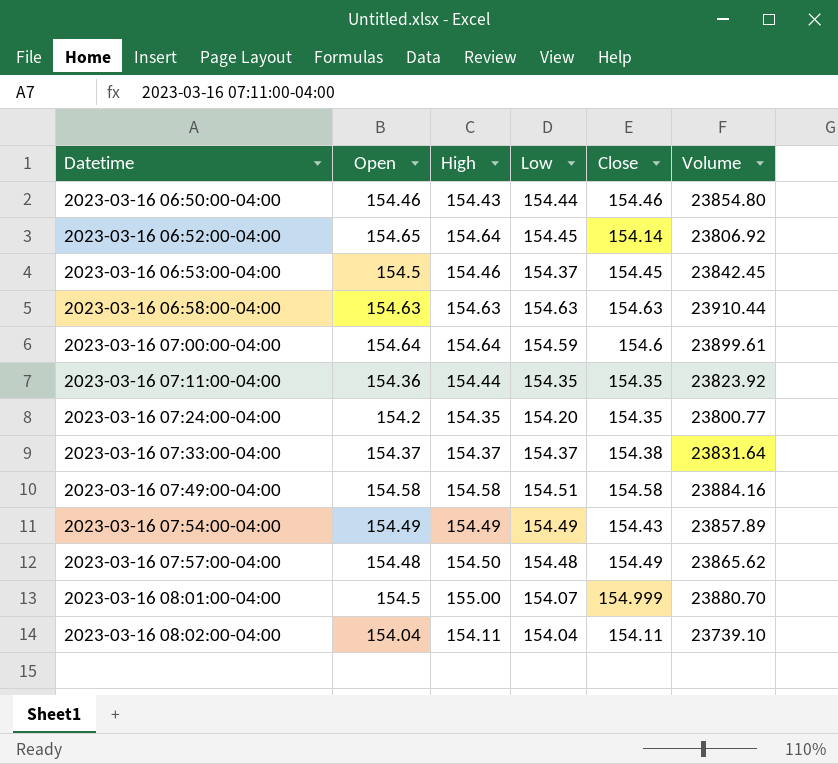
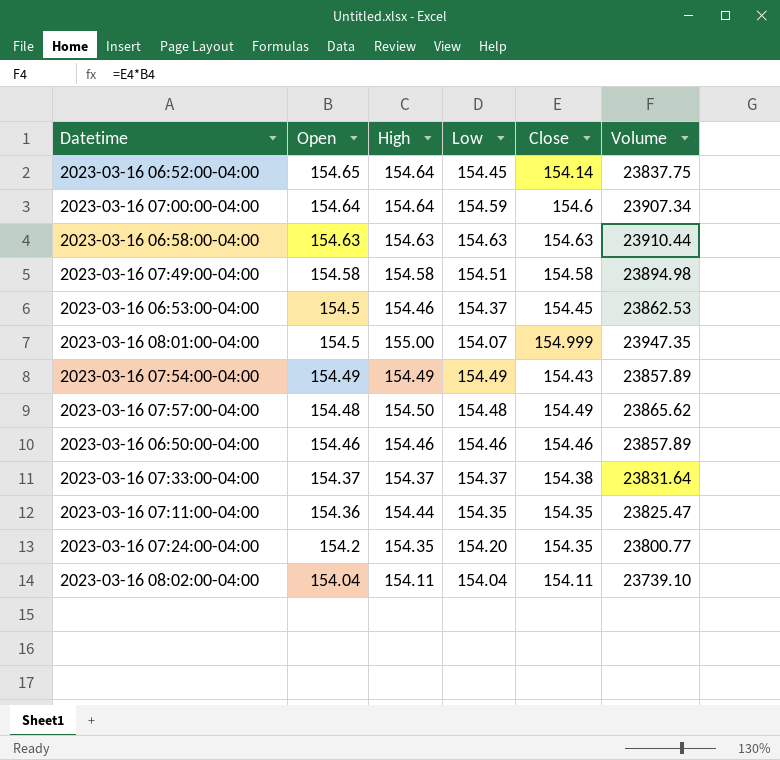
row order: Datetime ascending -> Open descending
column Volume | formula: [Low] * [Close] -> [Open] * [Close]
2023-03-16 06:50:00-04:00 | High: 154.43 -> 154.46
2023-03-16 06:50:00-04:00 | Low: 154.44 -> 154.46

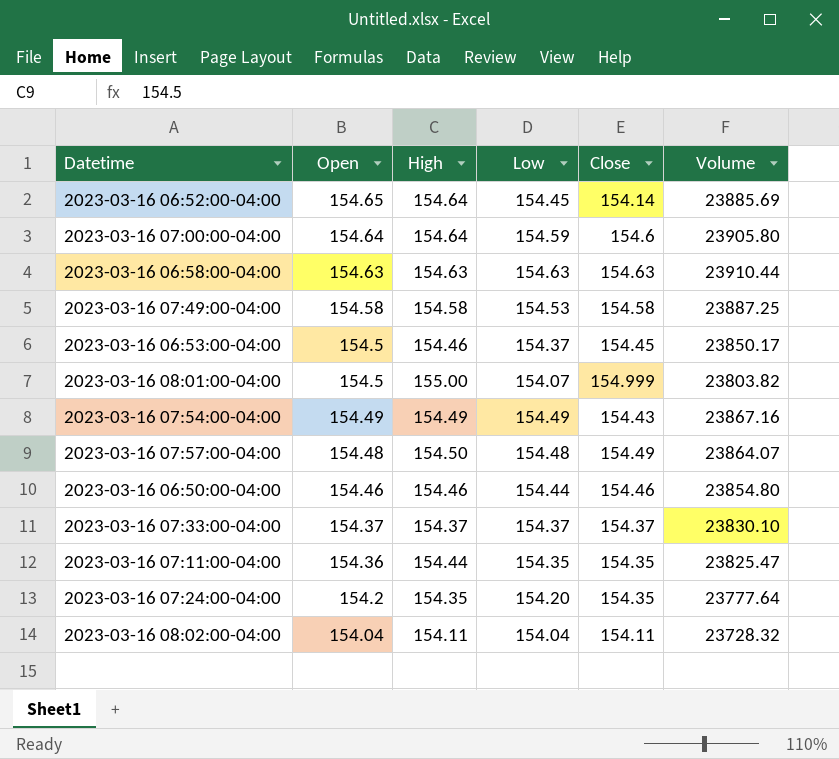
column Volume | formula: [Open] * [Close] -> [Open] * [Low]
2023-03-16 07:49:00-04:00 | Low: 154.51 -> 154.53
2023-03-16 06:50:00-04:00 | Low: 154.46 -> 154.44
2023-03-16 07:33:00-04:00 | Close: 154.38 -> 154.37

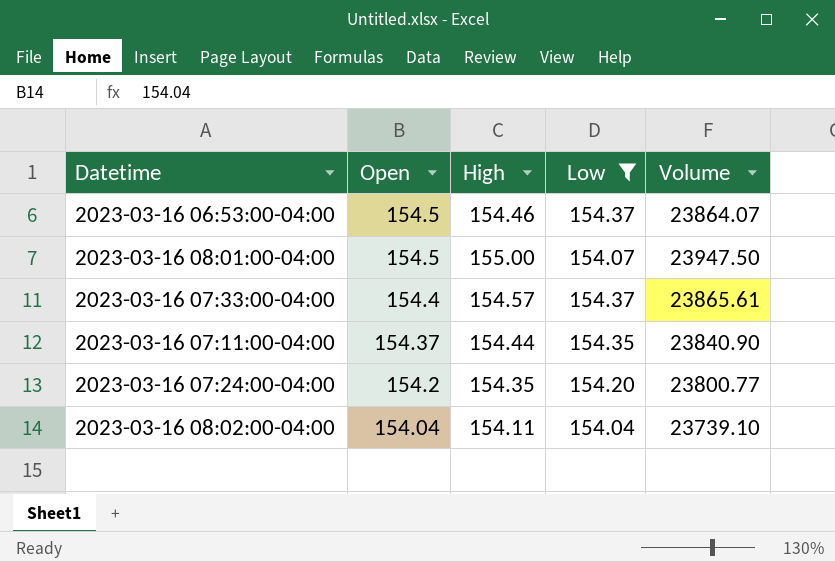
filter: none -> Low <= 154.37
column Close | position: 5 -> none
column Volume | formula: [Open] * [Low] -> [Open] * [High]
2023-03-16 07:33:00-04:00 | Open: 154.37 -> 154.4
2023-03-16 07:33:00-04:00 | High: 154.37 -> 154.57
2023-03-16 07:11:00-04:00 | Open: 154.36 -> 154.37

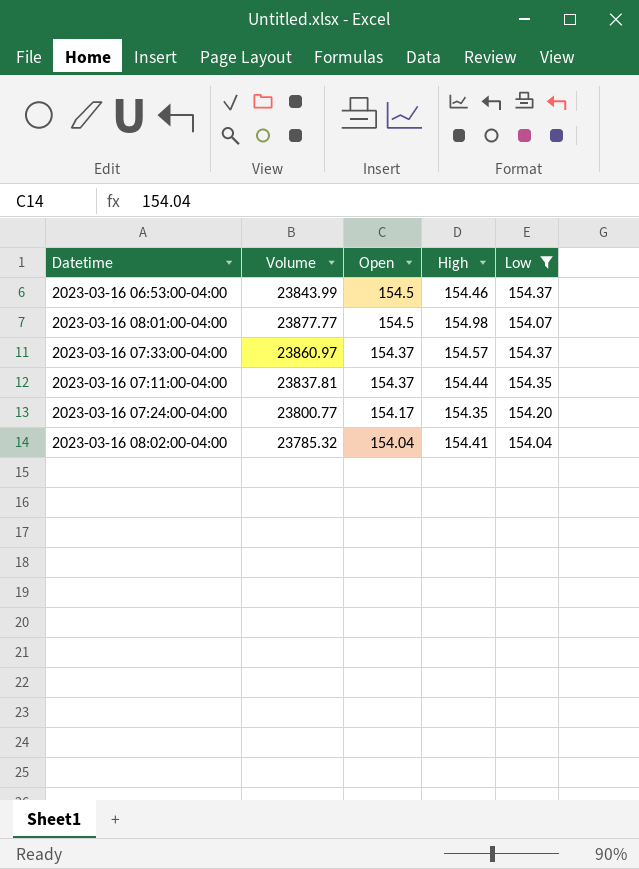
column Volume | formula: [Open] * [High] -> [High] * [Low]
column Volume | position: 5 -> 2
2023-03-16 08:01:00-04:00 | High: 155.00 -> 154.98
2023-03-16 07:33:00-04:00 | Open: 154.4 -> 154.37
2023-03-16 07:24:00-04:00 | Open: 154.2 -> 154.17
2023-03-16 08:02:00-04:00 | High: 154.11 -> 154.41

